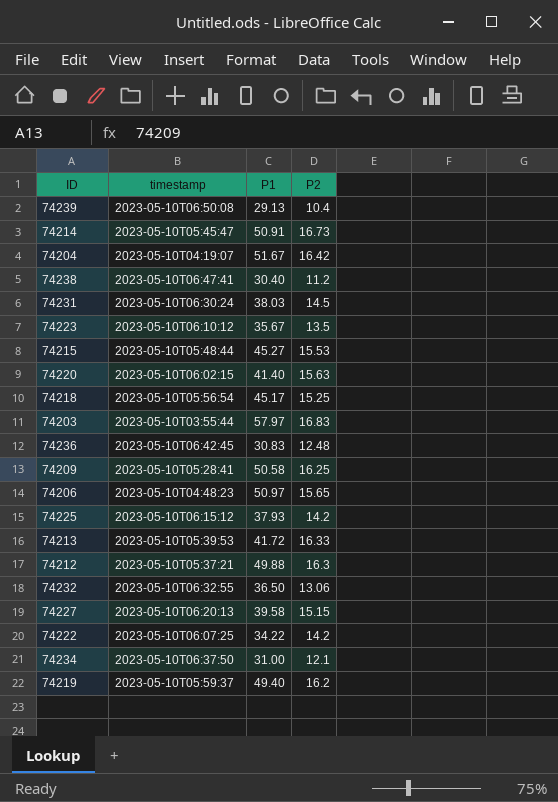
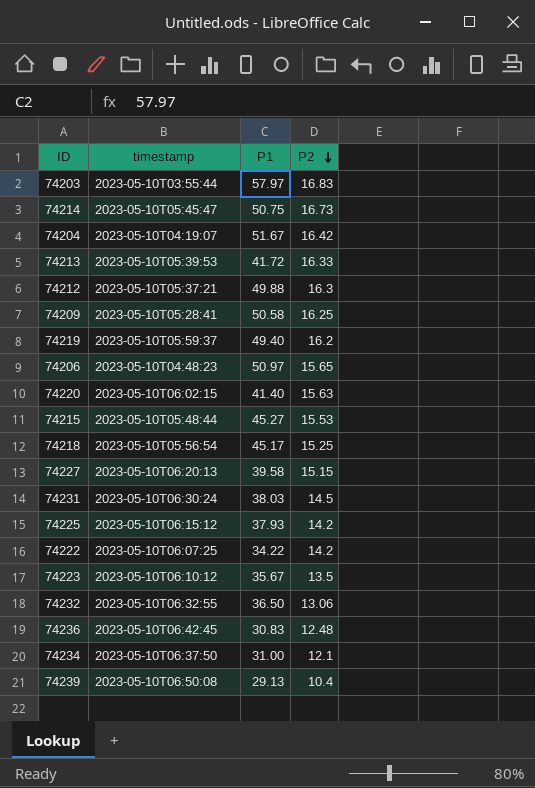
row order: none -> P2 descending
row 74238: 2023-05-10T06:47:41 | 30.40 | 11.2 -> none
74214 | P1: 50.91 -> 50.75

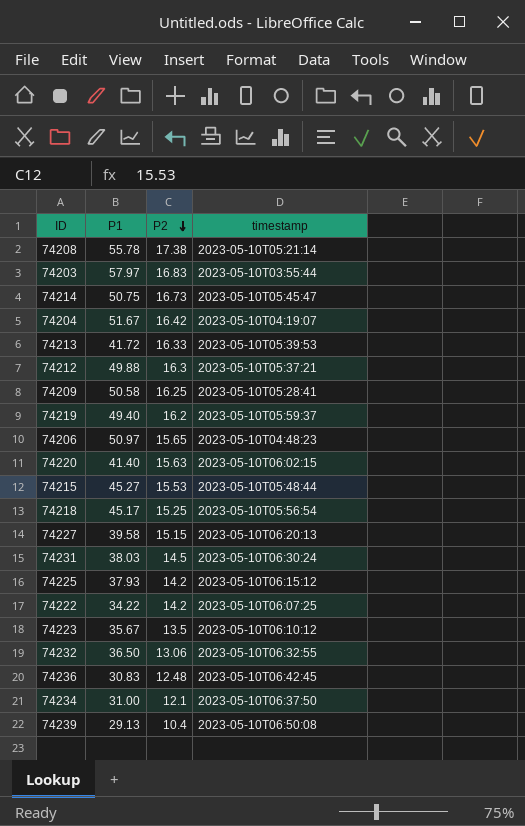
column timestamp | position: 2 -> 4
row 74208: none -> 55.78 | 17.38 | 2023-05-10T05:21:14

